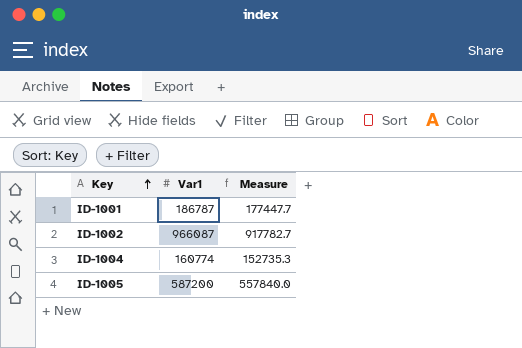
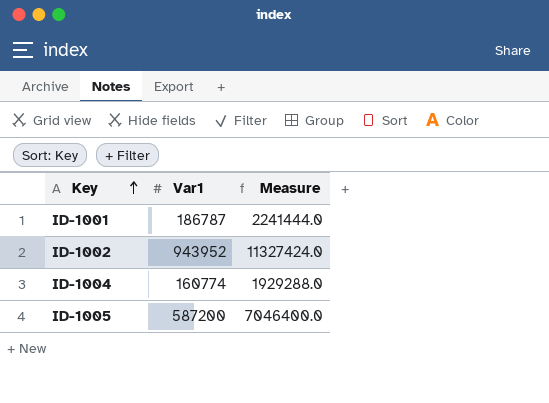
column Measure | formula: [Var1] * 0.95 -> [Var1] * 12
ID-1002 | Var1: 966087 -> 943952

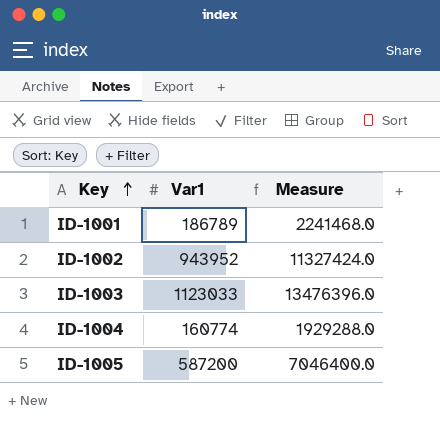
ID-1001 | Var1: 186787 -> 186789
ID-1001 | Measure: 2241444.0 -> 2241468.0
row ID-1003: none -> 1123033 | 13476396.0

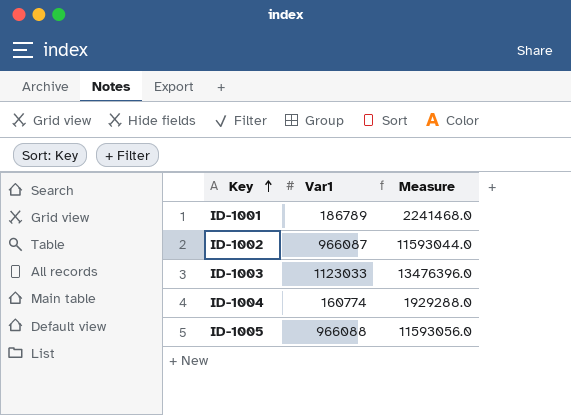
ID-1002 | Var1: 943952 -> 966087
ID-1002 | Measure: 11327424.0 -> 11593044.0
ID-1005 | Var1: 587200 -> 966088
ID-1005 | Measure: 7046400.0 -> 11593056.0

